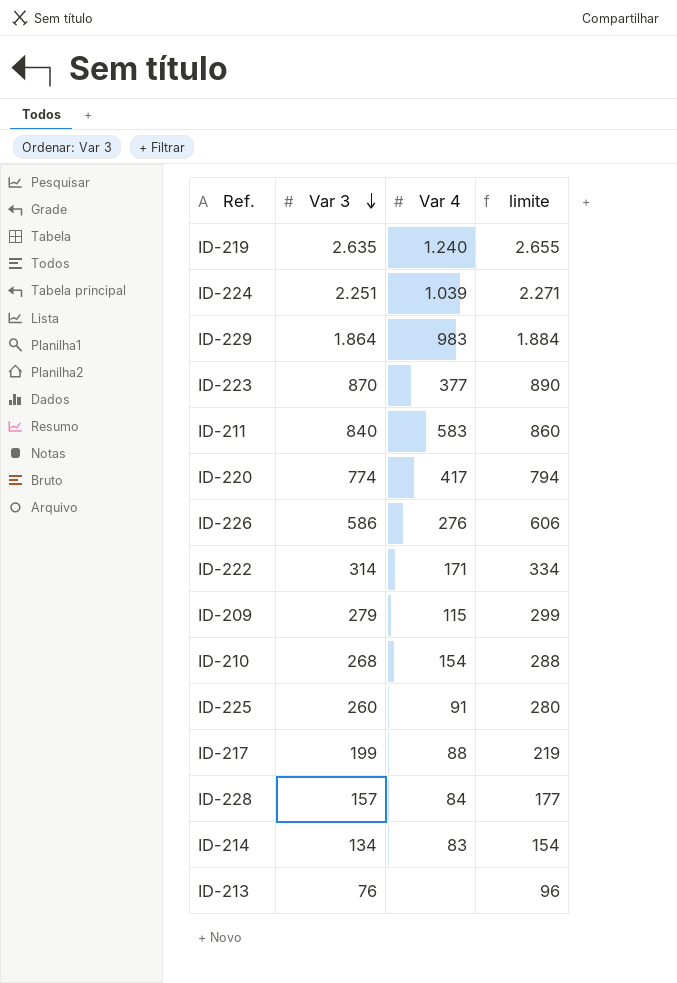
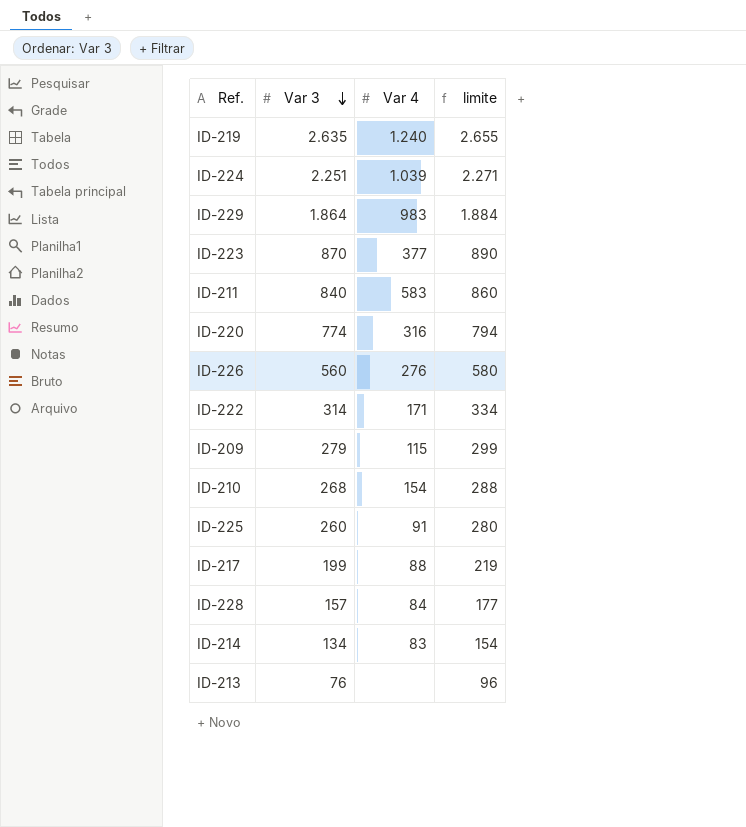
ID-220 | Var 4: 417 -> 316
ID-226 | Var 3: 586 -> 560
ID-226 | limite: 606 -> 580

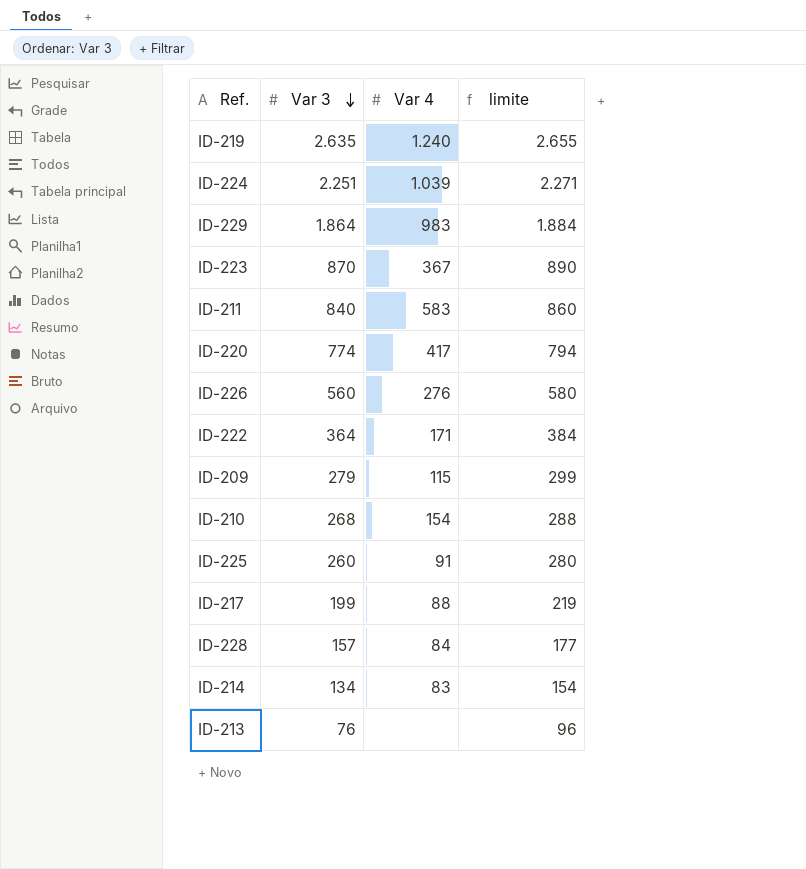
ID-223 | Var 4: 377 -> 367
ID-220 | Var 4: 316 -> 417
ID-222 | Var 3: 314 -> 364
ID-222 | limite: 334 -> 384

